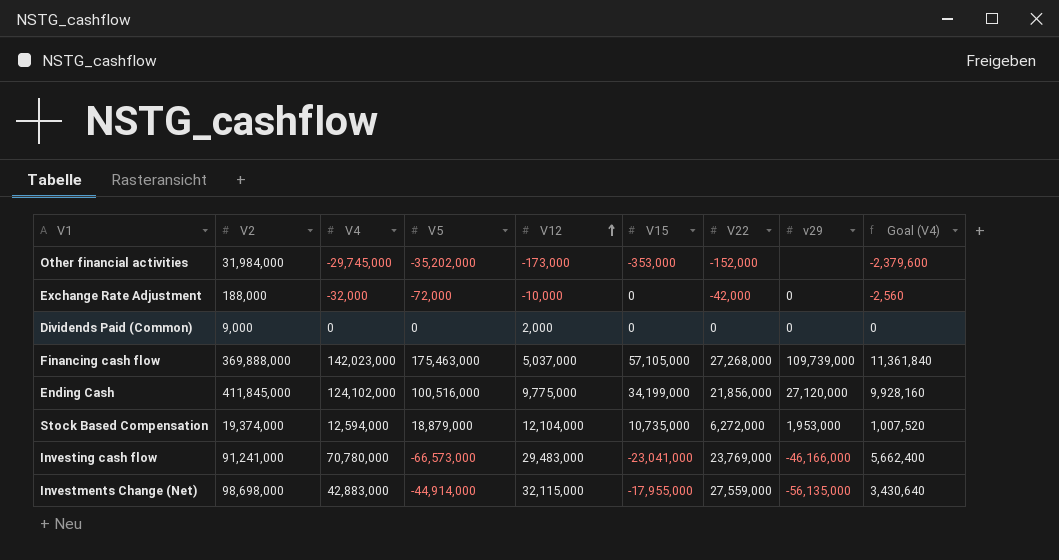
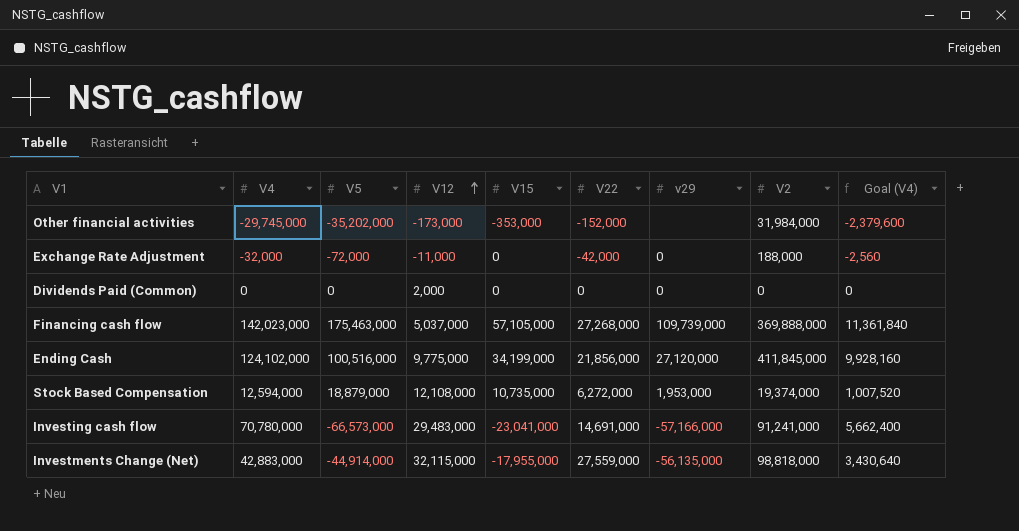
column V2 | position: 2 -> 8
Exchange Rate Adjustment | V12: -10,000 -> -11,000
Dividends Paid (Common) | V2: 9,000 -> 0
Stock Based Compensation | V12: 12,104,000 -> 12,108,000
Investing cash flow | V22: 23,769,000 -> 14,691,000
Investing cash flow | v29: -46,166,000 -> -57,166,000
Investments Change (Net) | V2: 98,698,000 -> 98,818,000

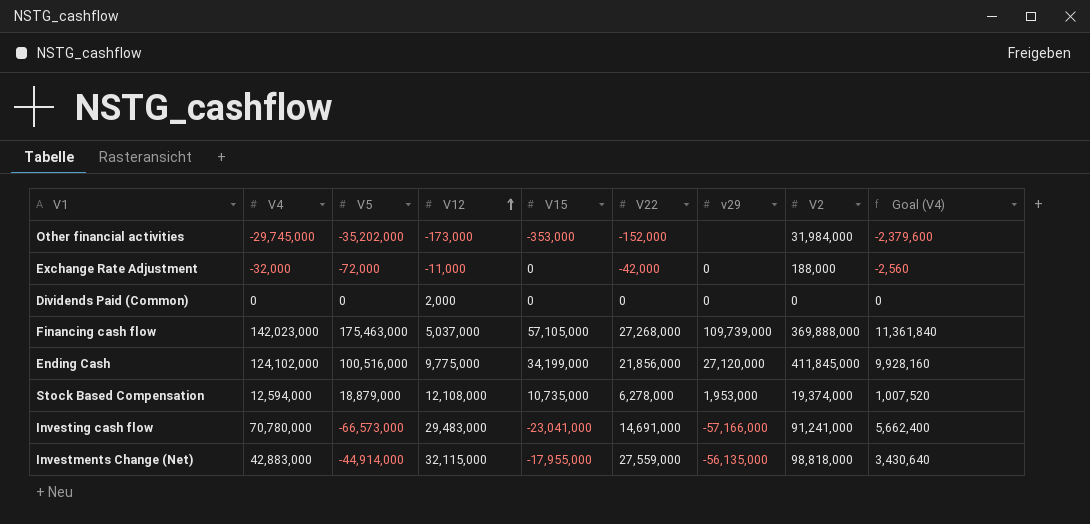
Stock Based Compensation | V22: 6,272,000 -> 6,278,000

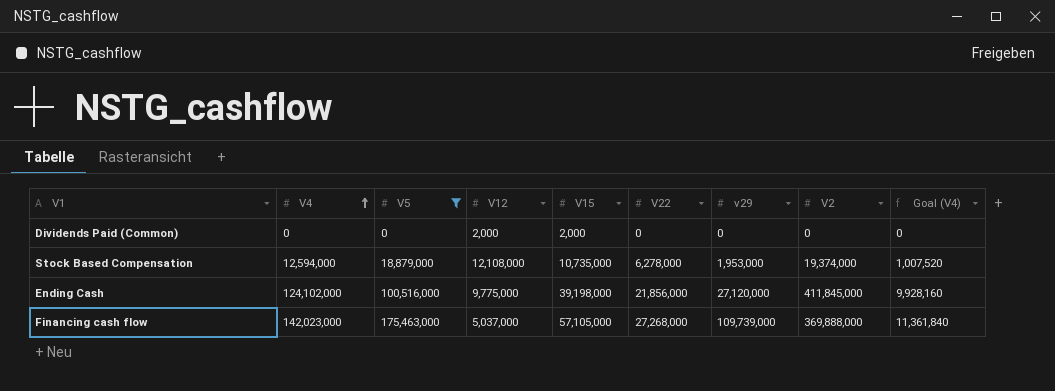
filter: none -> V5 >= 0
row order: V12 ascending -> V4 ascending
Dividends Paid (Common) | V15: 0 -> 2,000
Ending Cash | V15: 34,199,000 -> 39,198,000

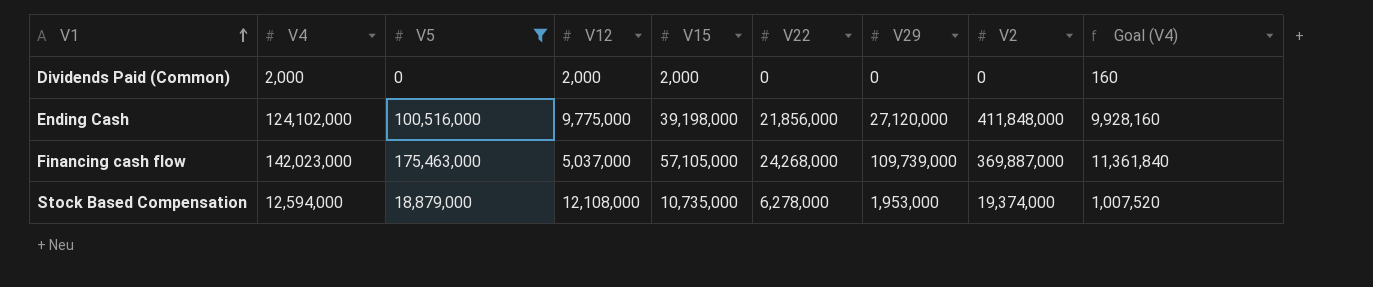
row order: V4 ascending -> V1 ascending
column name: v29 -> V29
Dividends Paid (Common) | V4: 0 -> 2,000
Dividends Paid (Common) | Goal (V4): 0 -> 160
Ending Cash | V2: 411,845,000 -> 411,848,000
Financing cash flow | V22: 27,268,000 -> 24,268,000
Financing cash flow | V2: 369,888,000 -> 369,887,000

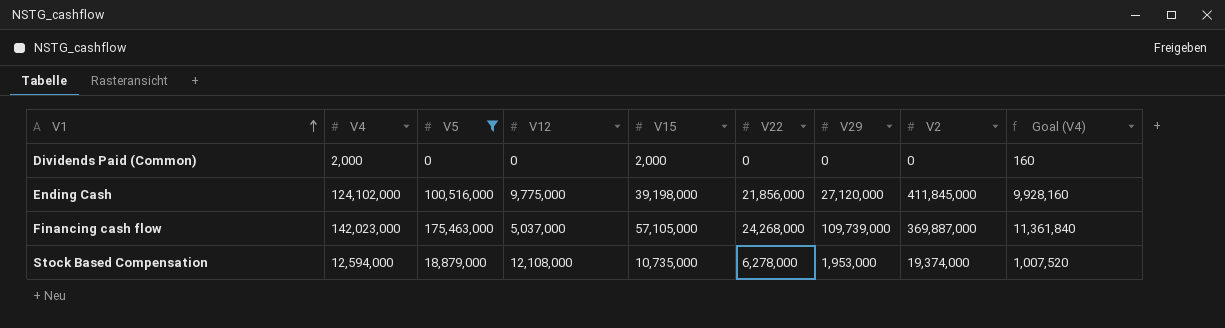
Dividends Paid (Common) | V12: 2,000 -> 0
Ending Cash | V2: 411,848,000 -> 411,845,000

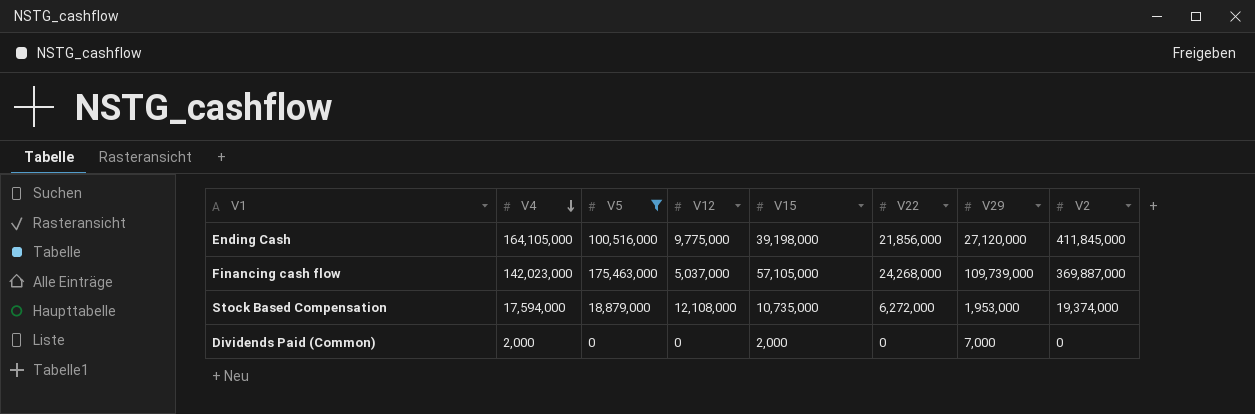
row order: V1 ascending -> V4 descending
column Goal (V4) | formula: [V4] * 0.08 -> none
Ending Cash | V4: 124,102,000 -> 164,105,000
Stock Based Compensation | V4: 12,594,000 -> 17,594,000
Stock Based Compensation | V22: 6,278,000 -> 6,272,000
Dividends Paid (Common) | V29: 0 -> 7,000

